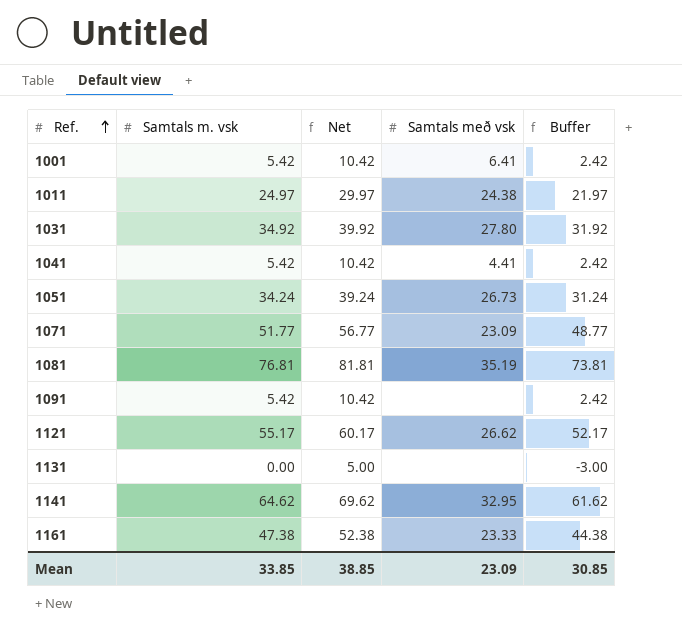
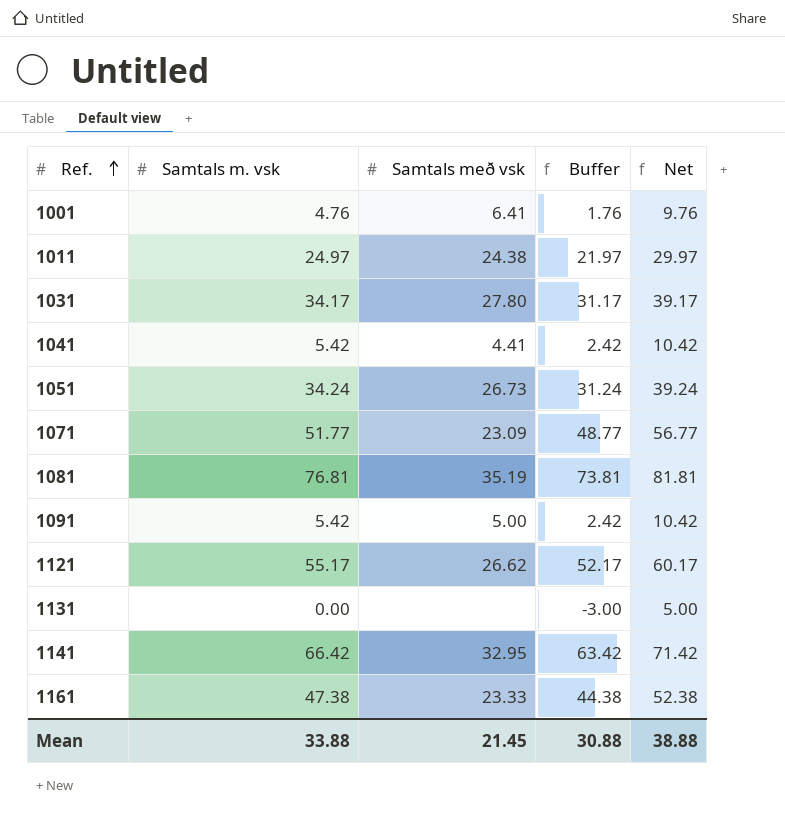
column Net | position: 3 -> 5
1001 | Samtals m. vsk: 5.42 -> 4.76
1001 | Buffer: 2.42 -> 1.76
1001 | Net: 10.42 -> 9.76
1031 | Samtals m. vsk: 34.92 -> 34.17
1031 | Buffer: 31.92 -> 31.17
1031 | Net: 39.92 -> 39.17
1091 | Samtals með vsk: none -> 5.00
1141 | Samtals m. vsk: 64.62 -> 66.42
1141 | Buffer: 61.62 -> 63.42
1141 | Net: 69.62 -> 71.42
Mean | Samtals m. vsk: 33.85 -> 33.88
Mean | Samtals með vsk: 23.09 -> 21.45
Mean | Buffer: 30.85 -> 30.88
Mean | Net: 38.85 -> 38.88

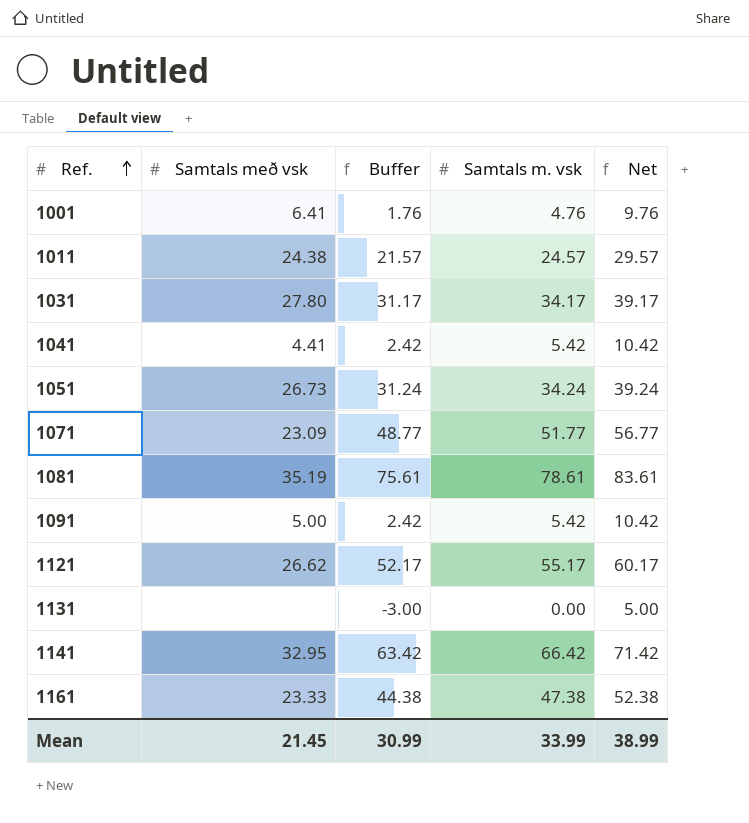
column Samtals m. vsk | position: 2 -> 4
1011 | Buffer: 21.97 -> 21.57
1011 | Samtals m. vsk: 24.97 -> 24.57
1011 | Net: 29.97 -> 29.57
1081 | Buffer: 73.81 -> 75.61
1081 | Samtals m. vsk: 76.81 -> 78.61
1081 | Net: 81.81 -> 83.61
Mean | Buffer: 30.88 -> 30.99
Mean | Samtals m. vsk: 33.88 -> 33.99
Mean | Net: 38.88 -> 38.99

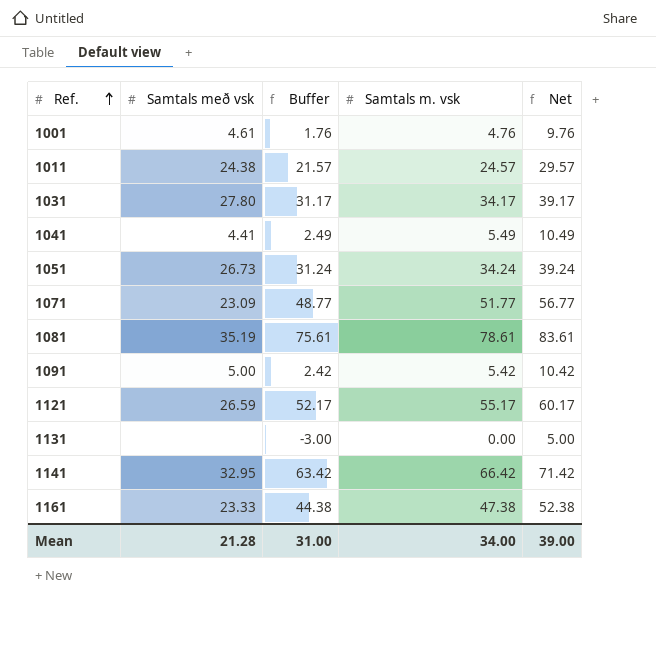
1001 | Samtals með vsk: 6.41 -> 4.61
1041 | Buffer: 2.42 -> 2.49
1041 | Samtals m. vsk: 5.42 -> 5.49
1041 | Net: 10.42 -> 10.49
1121 | Samtals með vsk: 26.62 -> 26.59
Mean | Samtals með vsk: 21.45 -> 21.28
Mean | Buffer: 30.99 -> 31.00
Mean | Samtals m. vsk: 33.99 -> 34.00
Mean | Net: 38.99 -> 39.00

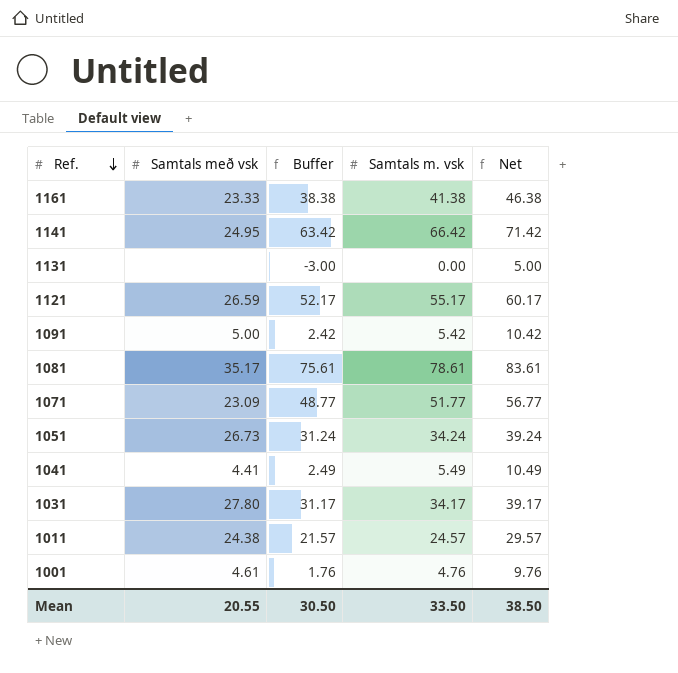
row order: Ref. ascending -> Ref. descending
1161 | Buffer: 44.38 -> 38.38
1161 | Samtals m. vsk: 47.38 -> 41.38
1161 | Net: 52.38 -> 46.38
1141 | Samtals með vsk: 32.95 -> 24.95
1081 | Samtals með vsk: 35.19 -> 35.17
Mean | Samtals með vsk: 21.28 -> 20.55
Mean | Buffer: 31.00 -> 30.50
Mean | Samtals m. vsk: 34.00 -> 33.50
Mean | Net: 39.00 -> 38.50

